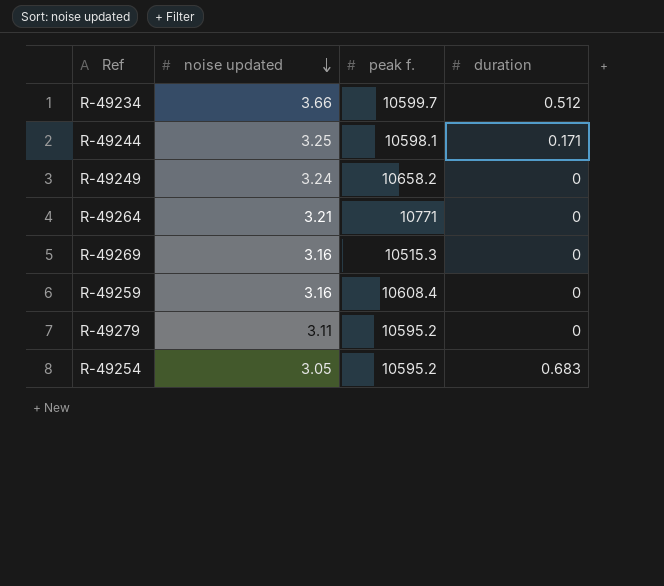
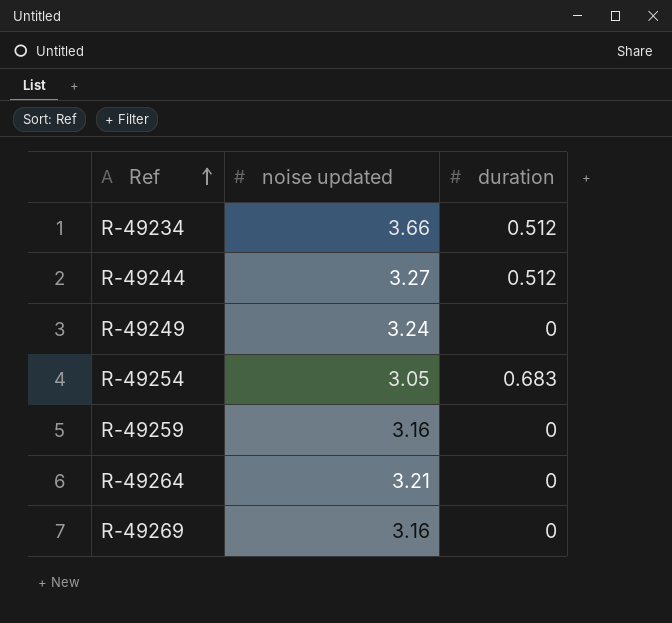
row order: noise updated descending -> Ref ascending
column peak f. | position: 3 -> none
row R-49279: 3.11 | 10595.2 | 0 -> none
R-49244 | noise updated: 3.25 -> 3.27
R-49244 | duration: 0.171 -> 0.512

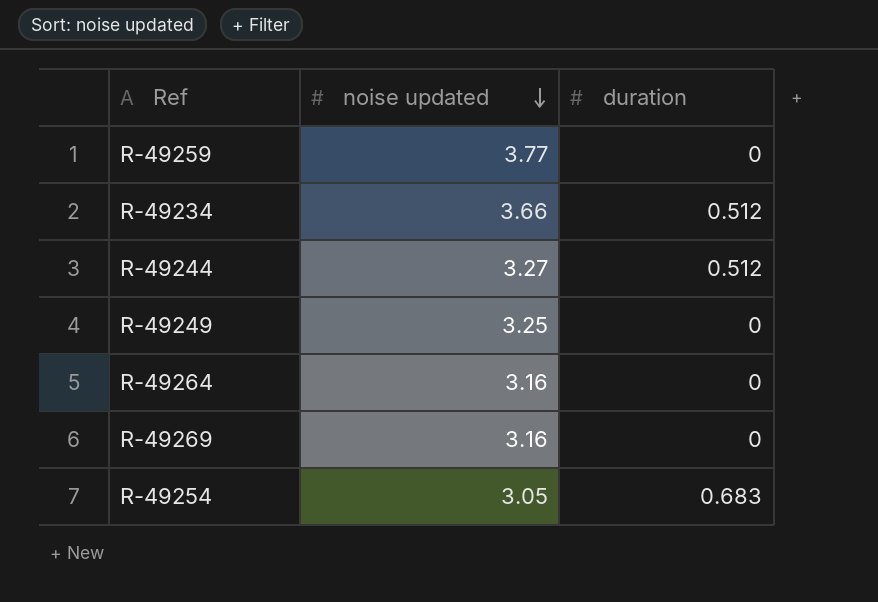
row order: Ref ascending -> noise updated descending
R-49259 | noise updated: 3.16 -> 3.77
R-49249 | noise updated: 3.24 -> 3.25
R-49264 | noise updated: 3.21 -> 3.16

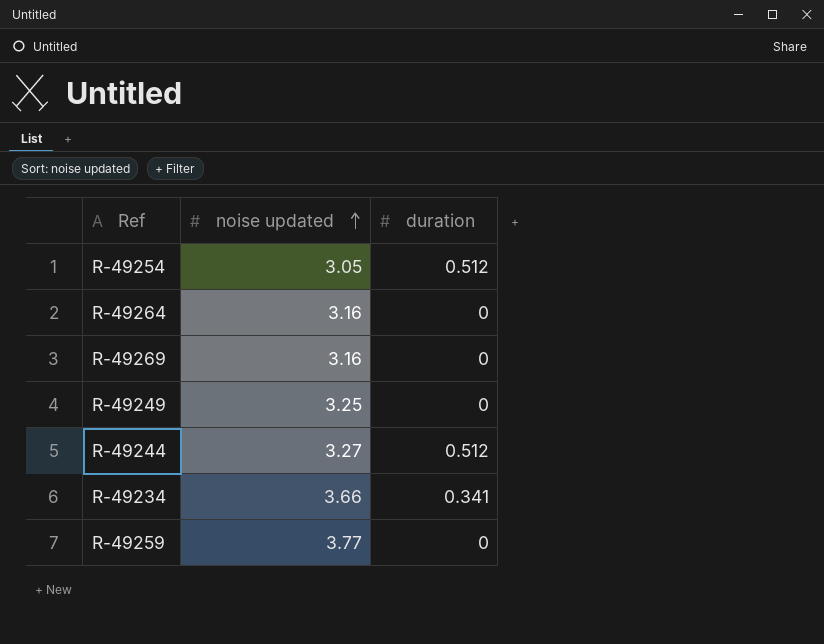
row order: noise updated descending -> noise updated ascending
R-49254 | duration: 0.683 -> 0.512
R-49234 | duration: 0.512 -> 0.341

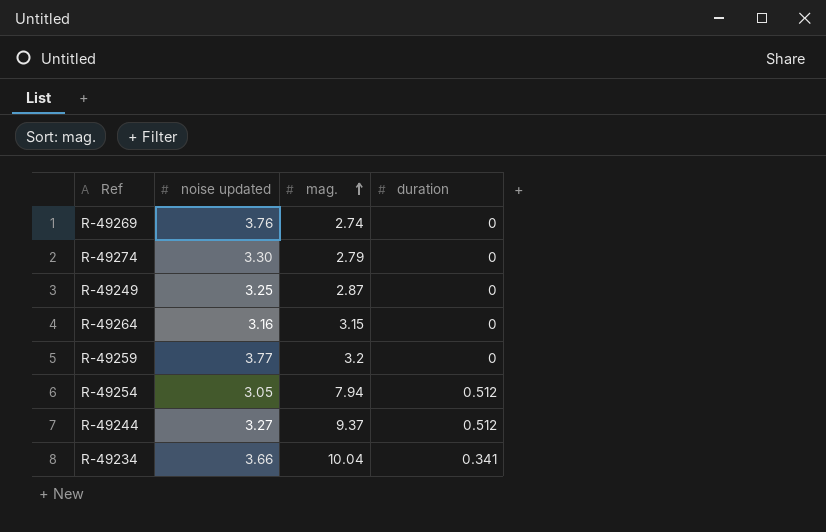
row order: noise updated ascending -> mag. ascending
column mag. | position: none -> 3
R-49269 | noise updated: 3.16 -> 3.76
row R-49274: none -> 3.30 | 2.79 | 0

